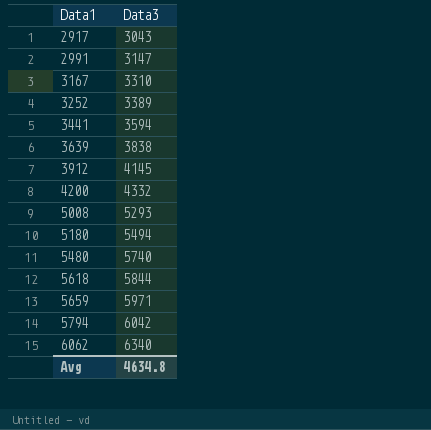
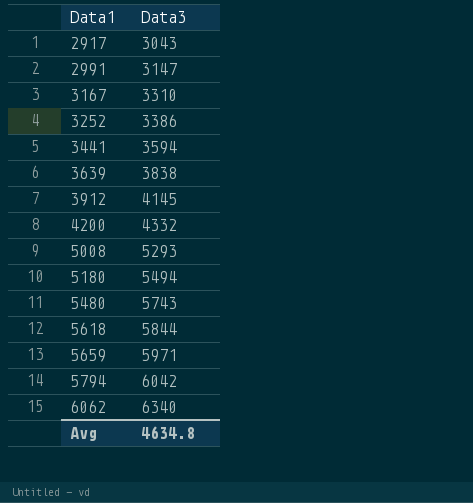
3252 | Data3: 3389 -> 3386
5480 | Data3: 5740 -> 5743

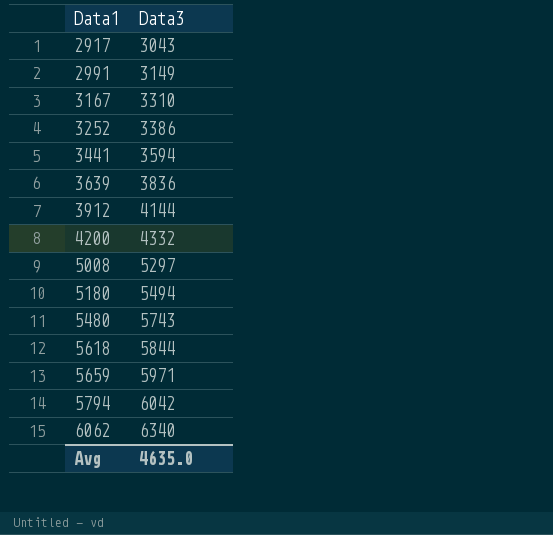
2991 | Data3: 3147 -> 3149
3639 | Data3: 3838 -> 3836
3912 | Data3: 4145 -> 4144
5008 | Data3: 5293 -> 5297
Avg | Data3: 4634.8 -> 4635.0

